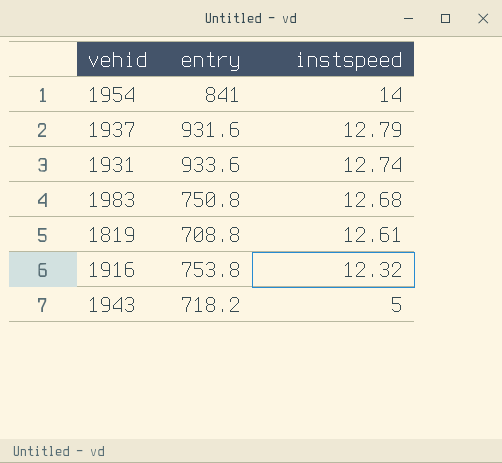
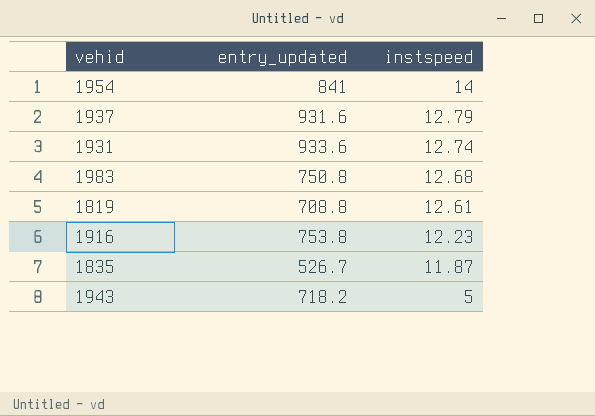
column name: entry -> entry_updated
1916 | instspeed: 12.32 -> 12.23
row 1835: none -> 526.7 | 11.87

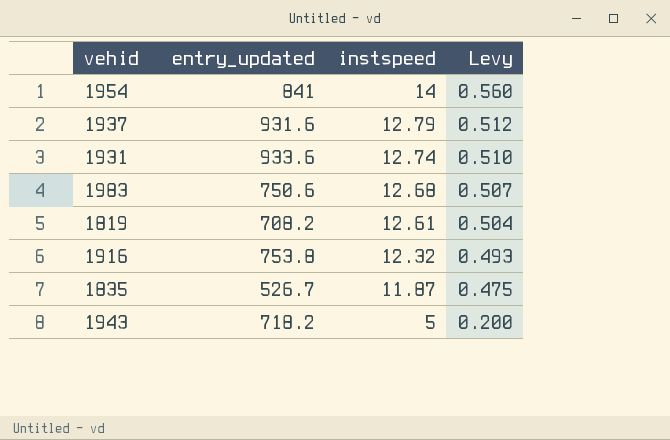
column Levy | formula: none -> [instspeed] * 0.04
1983 | entry_updated: 750.8 -> 750.6
1819 | entry_updated: 708.8 -> 708.2
1916 | instspeed: 12.23 -> 12.32

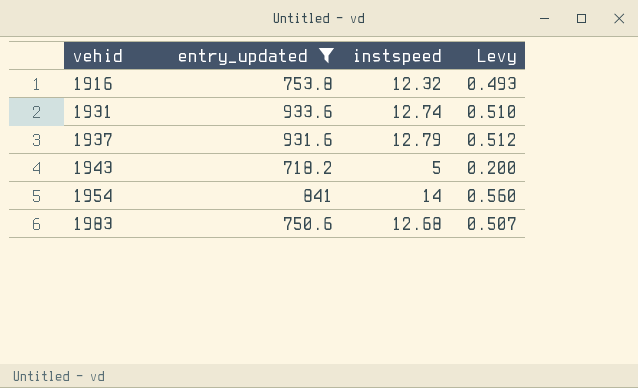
filter: none -> entry_updated >= 718.2
row order: instspeed descending -> vehid ascending

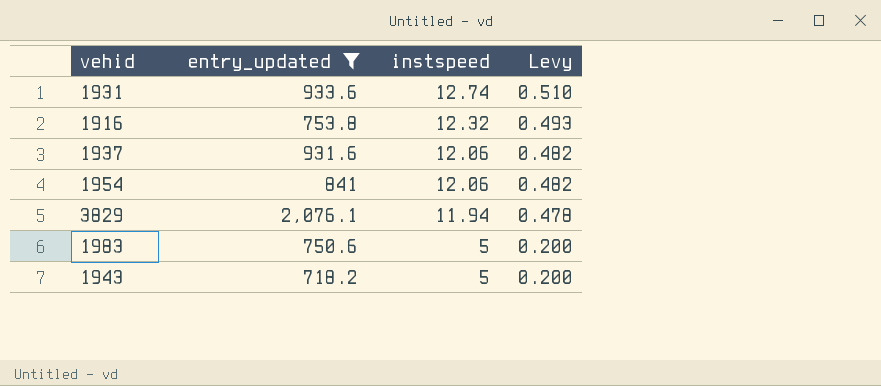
row order: vehid ascending -> instspeed descending
1937 | instspeed: 12.79 -> 12.06
1937 | Levy: 0.512 -> 0.482
1954 | instspeed: 14 -> 12.06
1954 | Levy: 0.560 -> 0.482
row 3829: none -> 2,076.1 | 11.94 | 0.478
1983 | instspeed: 12.68 -> 5
1983 | Levy: 0.507 -> 0.200

